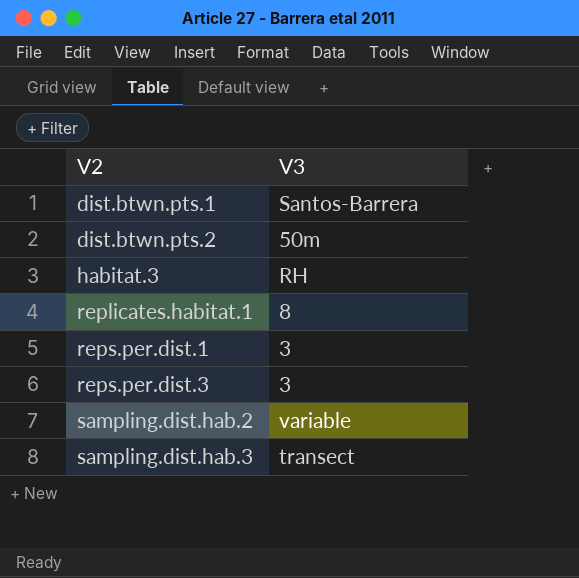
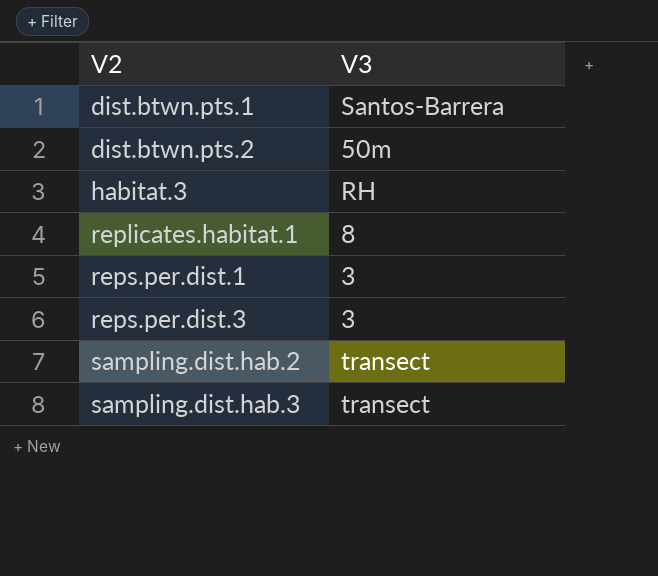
sampling.dist.hab.2 | V3: variable -> transect

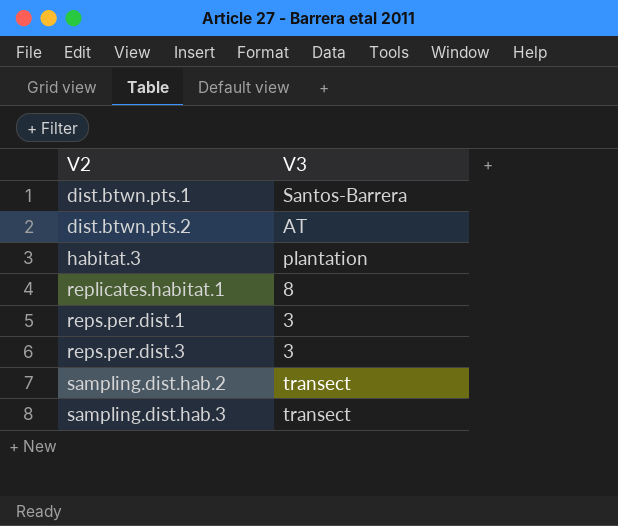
dist.btwn.pts.2 | V3: 50m -> AT
habitat.3 | V3: RH -> plantation

